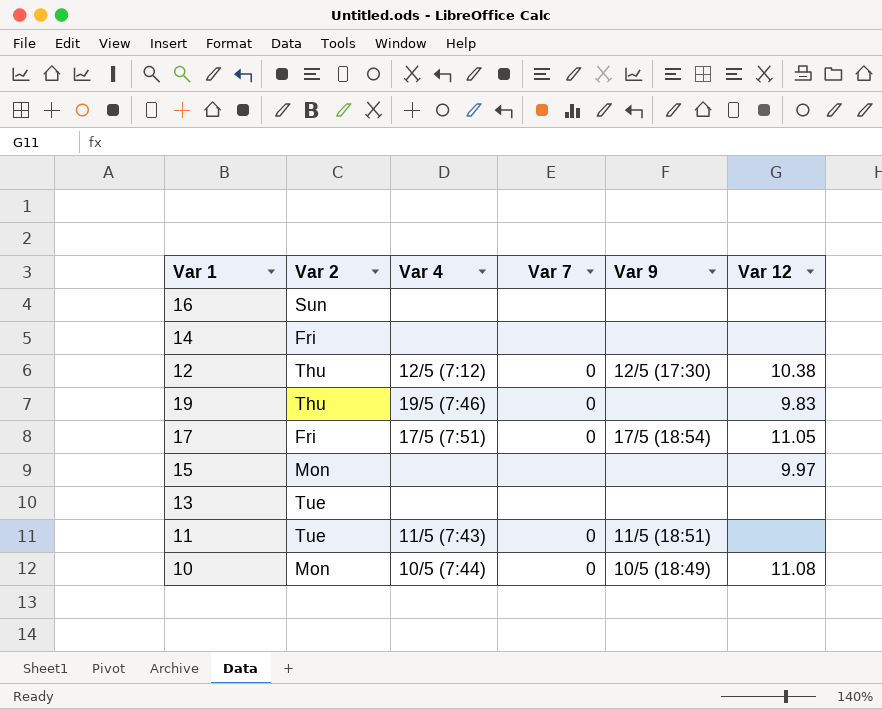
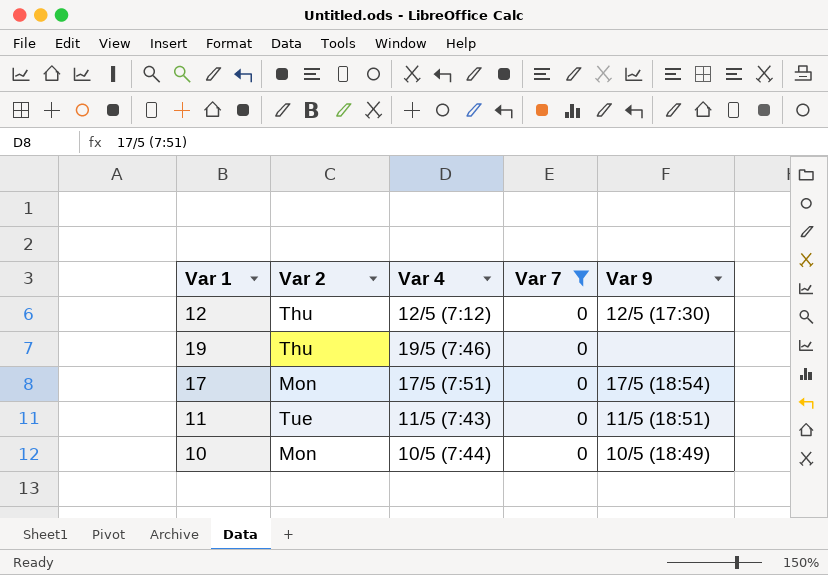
filter: none -> Var 7 = 0
column Var 12 | position: 6 -> none
17 | Var 2: Fri -> Mon

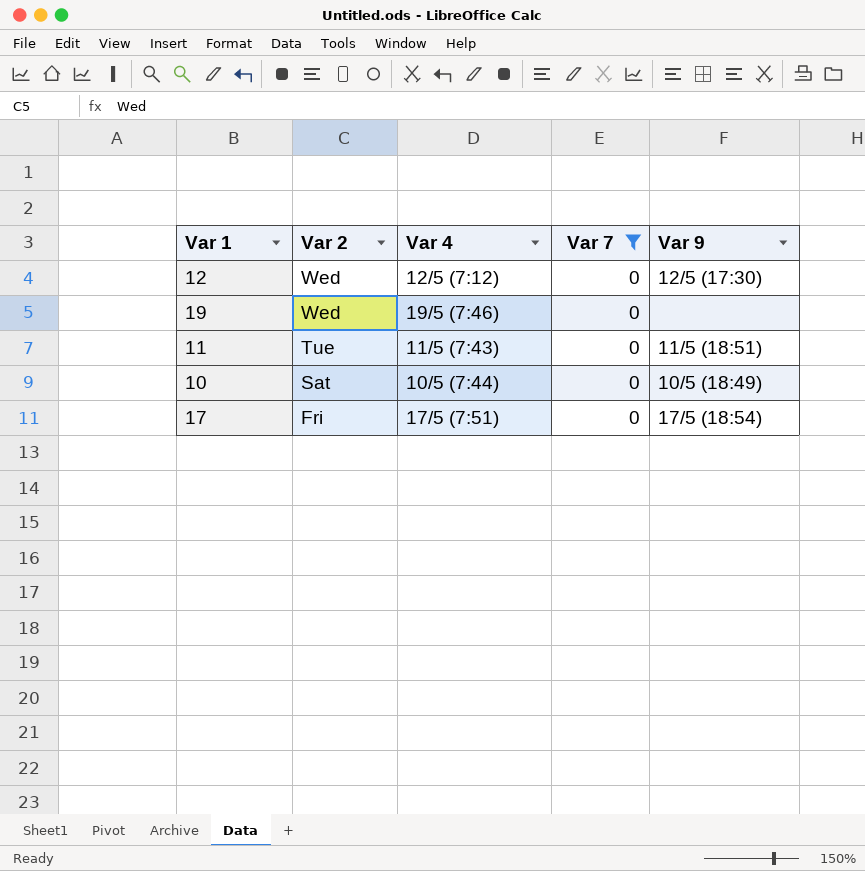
row order: none -> Var 2 descending
12 | Var 2: Thu -> Wed
19 | Var 2: Thu -> Wed
10 | Var 2: Mon -> Sat
17 | Var 2: Mon -> Fri

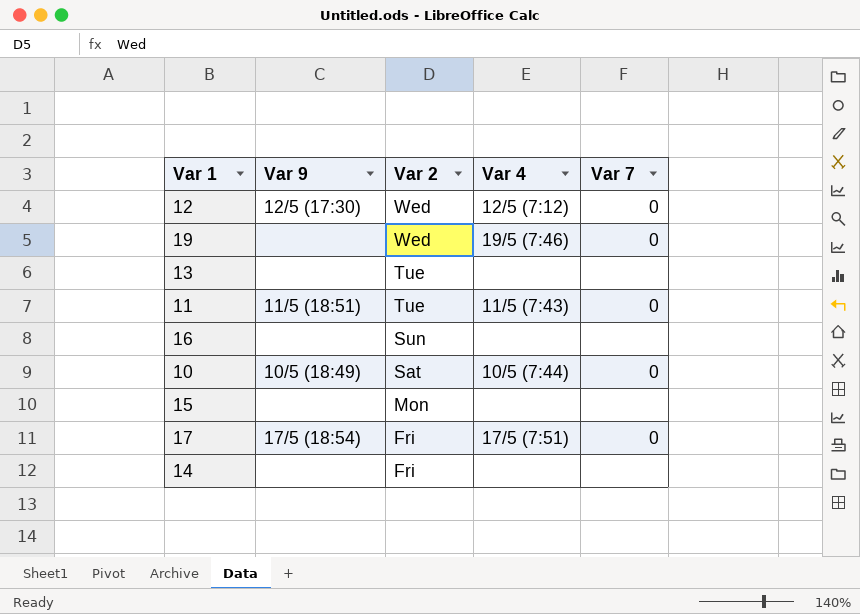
filter: Var 7 = 0 -> none
column Var 9 | position: 5 -> 2

